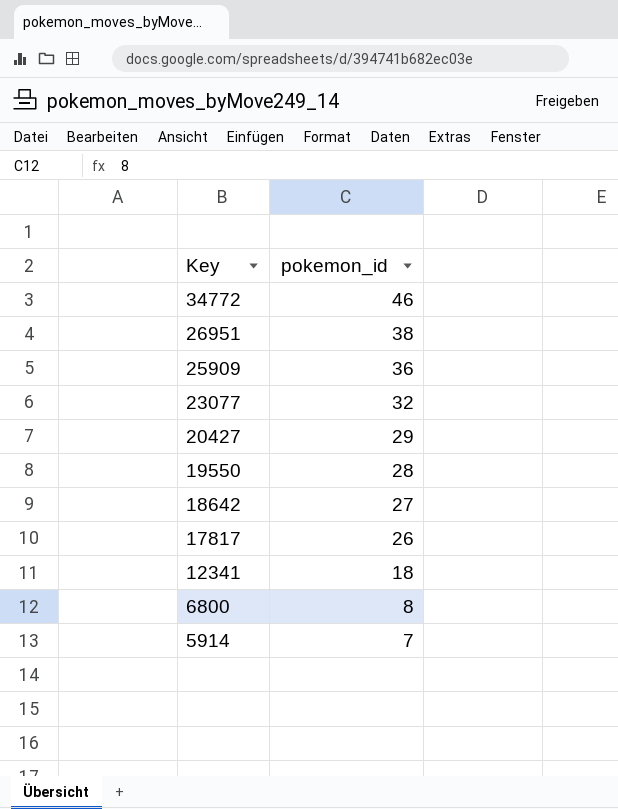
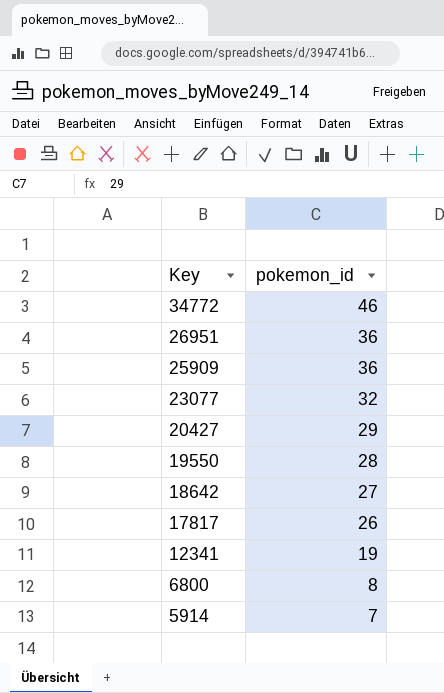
26951 | pokemon_id: 38 -> 36
12341 | pokemon_id: 18 -> 19

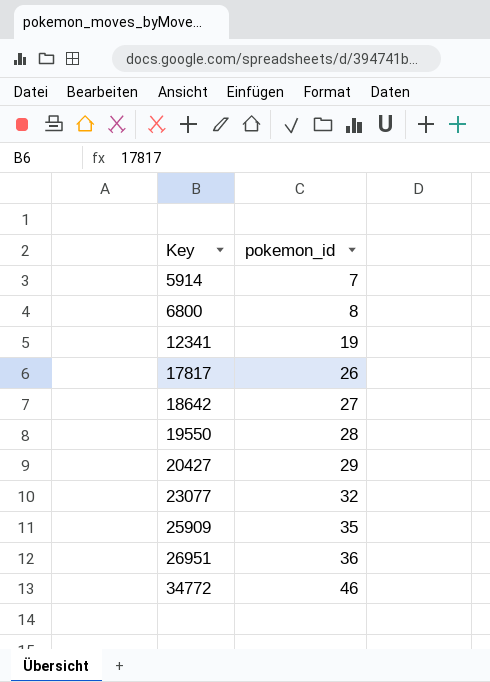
row order: Key descending -> Key ascending
25909 | pokemon_id: 36 -> 35

